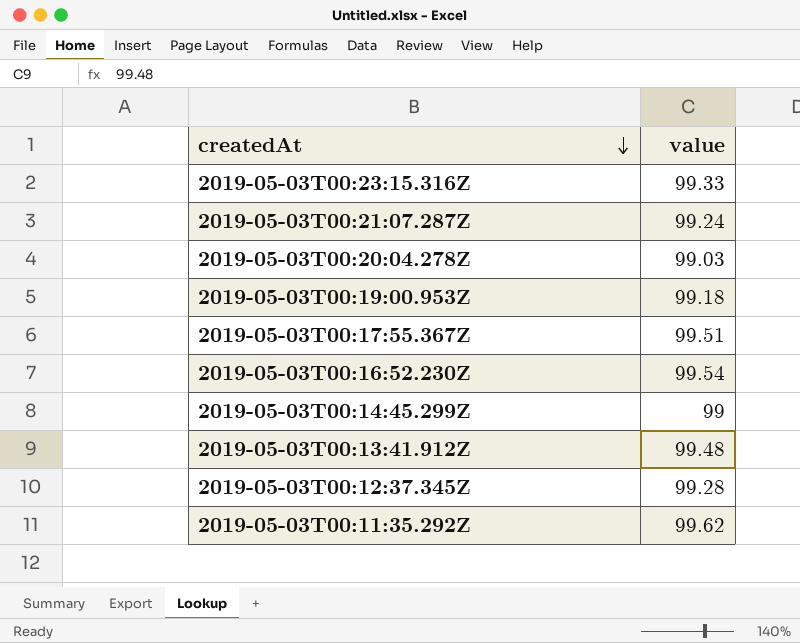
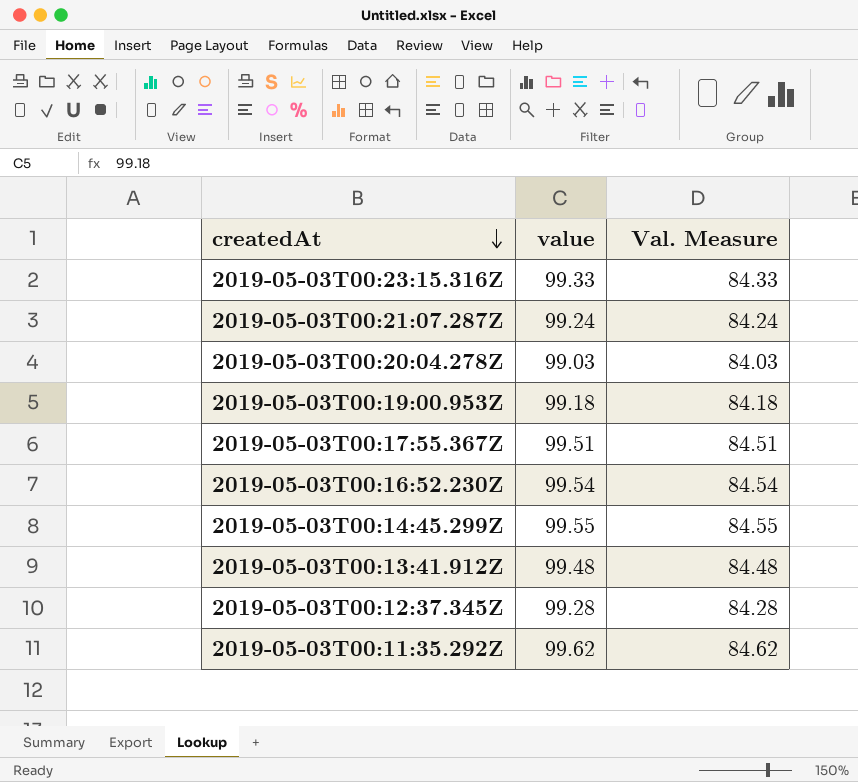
column Val. Measure | formula: none -> [value] - 15
2019-05-03T00:14:45.299Z | value: 99 -> 99.55

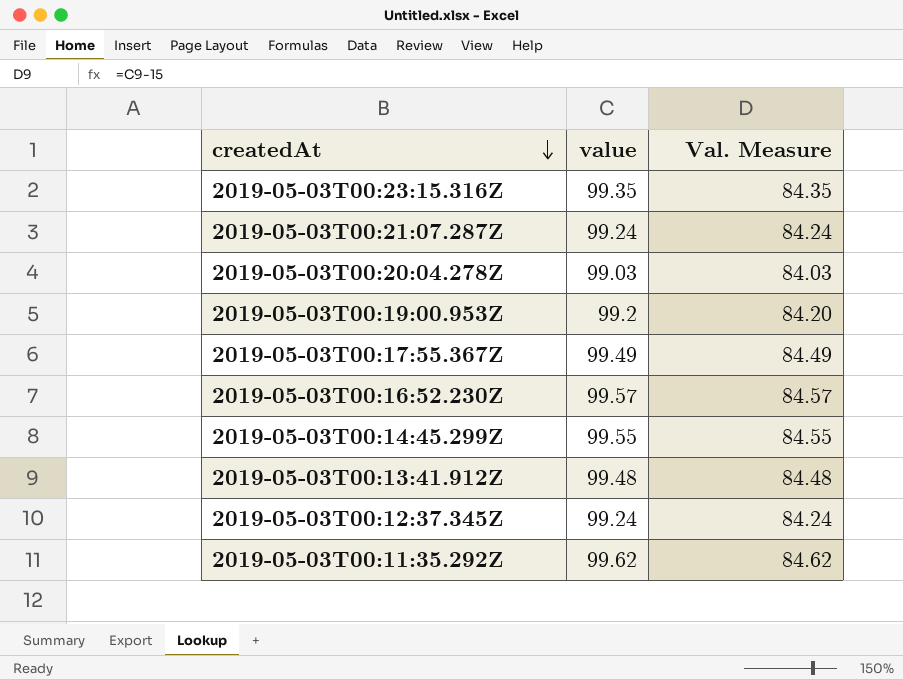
2019-05-03T00:23:15.316Z | value: 99.33 -> 99.35
2019-05-03T00:23:15.316Z | Val. Measure: 84.33 -> 84.35
2019-05-03T00:19:00.953Z | value: 99.18 -> 99.2
2019-05-03T00:19:00.953Z | Val. Measure: 84.18 -> 84.20
2019-05-03T00:17:55.367Z | value: 99.51 -> 99.49
2019-05-03T00:17:55.367Z | Val. Measure: 84.51 -> 84.49
2019-05-03T00:16:52.230Z | value: 99.54 -> 99.57
2019-05-03T00:16:52.230Z | Val. Measure: 84.54 -> 84.57
2019-05-03T00:12:37.345Z | value: 99.28 -> 99.24
2019-05-03T00:12:37.345Z | Val. Measure: 84.28 -> 84.24

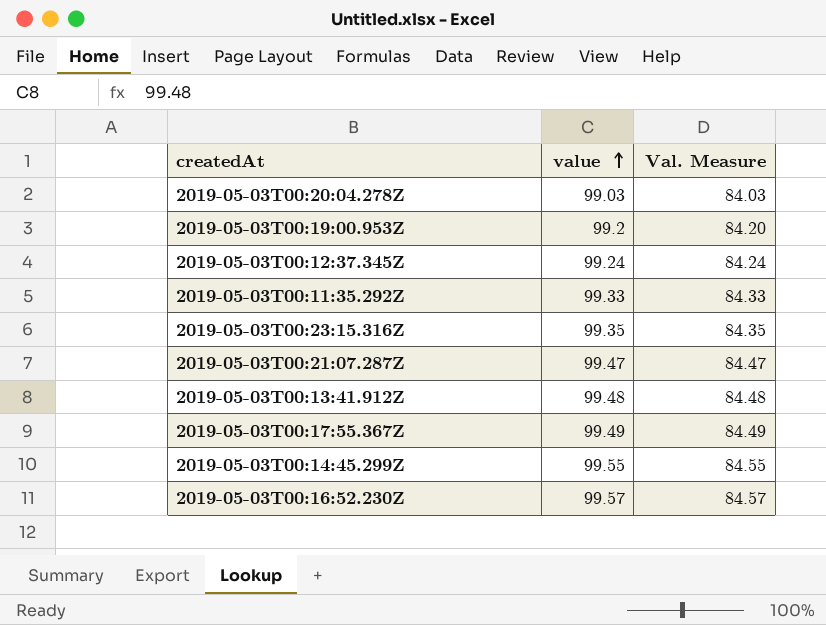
row order: createdAt descending -> value ascending
2019-05-03T00:11:35.292Z | value: 99.62 -> 99.33
2019-05-03T00:11:35.292Z | Val. Measure: 84.62 -> 84.33
2019-05-03T00:21:07.287Z | value: 99.24 -> 99.47
2019-05-03T00:21:07.287Z | Val. Measure: 84.24 -> 84.47

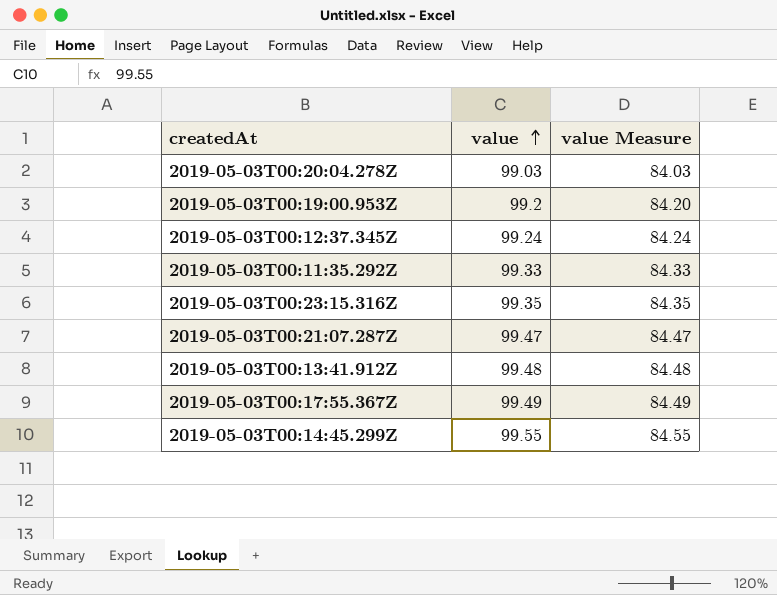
column name: Val. Measure -> value Measure
row 2019-05-03T00:16:52.230Z: 99.57 | 84.57 -> none

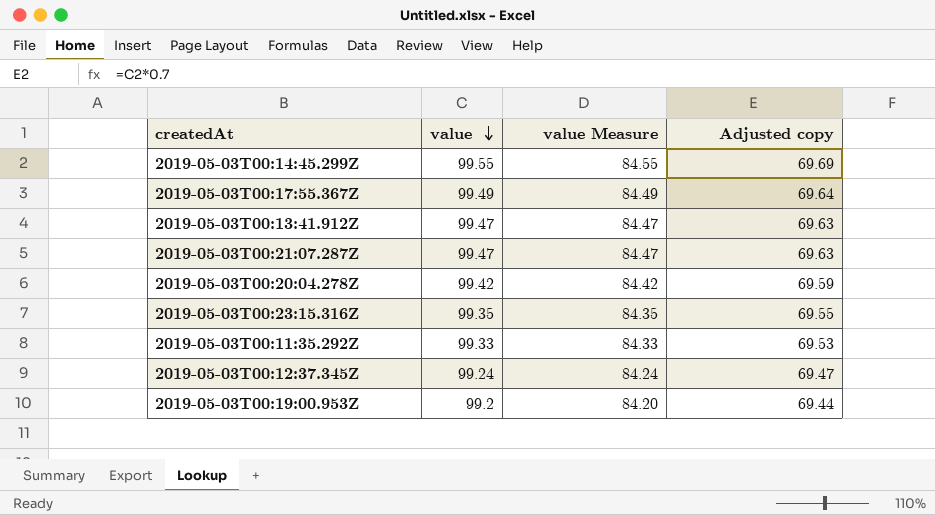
row order: value ascending -> value descending
column Adjusted copy | formula: none -> [value] * 0.7
2019-05-03T00:13:41.912Z | value: 99.48 -> 99.47
2019-05-03T00:13:41.912Z | value Measure: 84.48 -> 84.47
2019-05-03T00:20:04.278Z | value: 99.03 -> 99.42
2019-05-03T00:20:04.278Z | value Measure: 84.03 -> 84.42

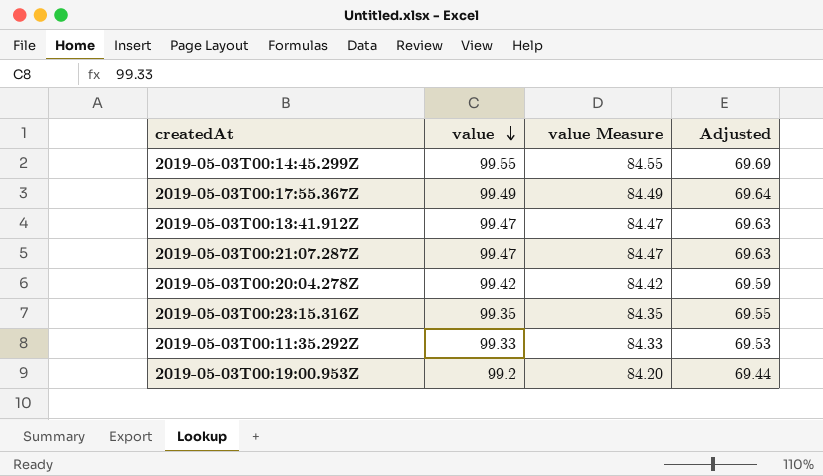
column name: Adjusted copy -> Adjusted
row 2019-05-03T00:12:37.345Z: 99.24 | 84.24 | 69.47 -> none

